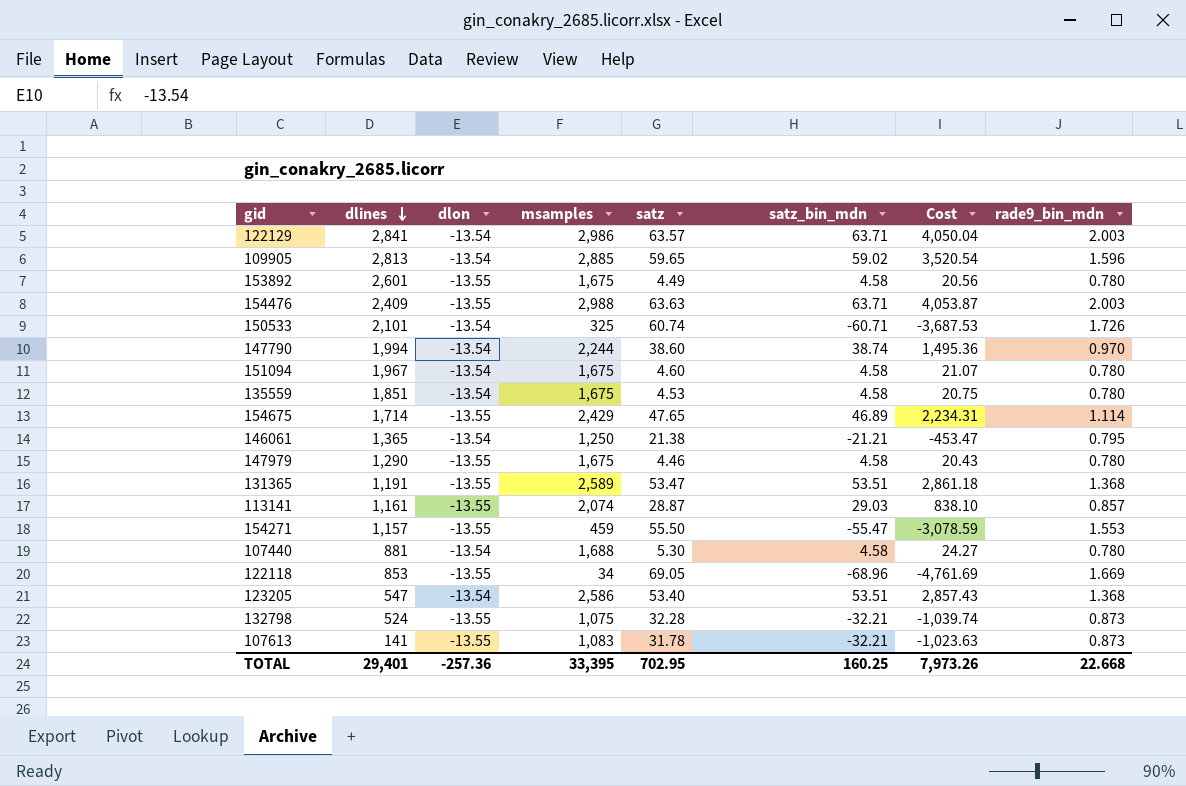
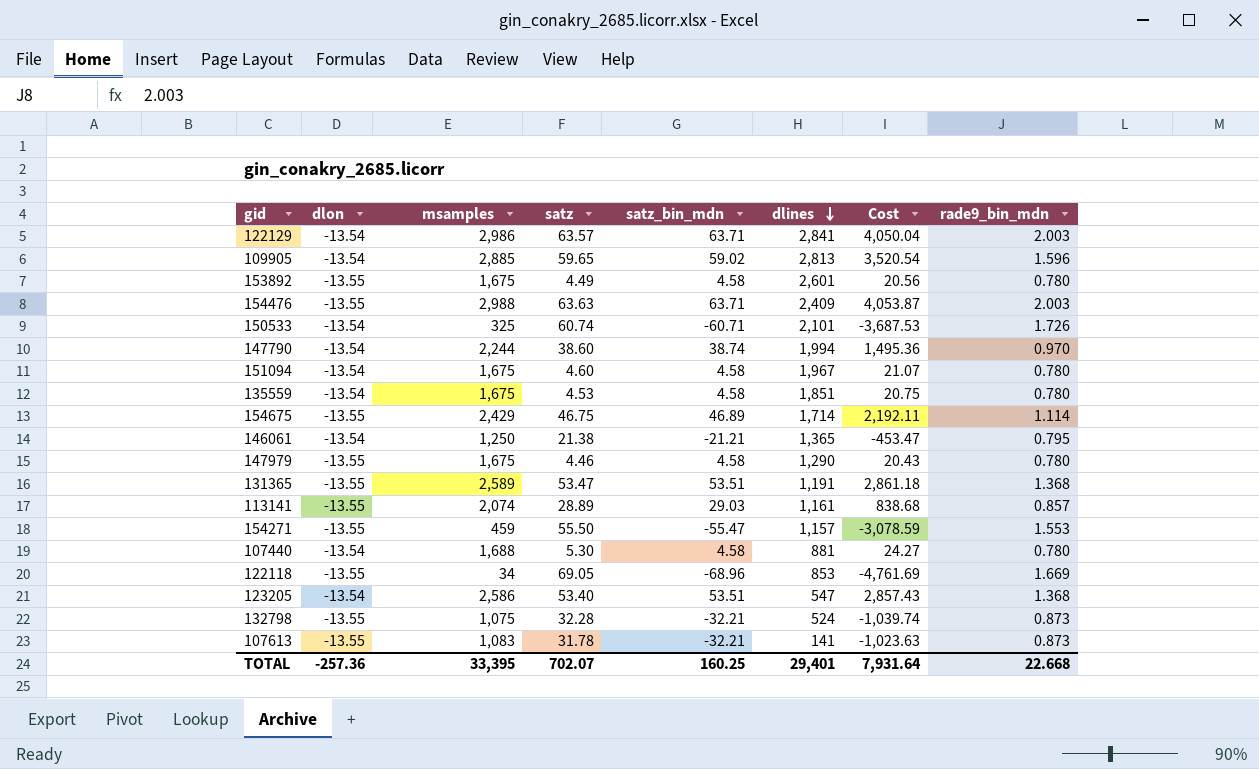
column dlines | position: 2 -> 6
154675 | satz: 47.65 -> 46.75
154675 | Cost: 2,234.31 -> 2,192.11
113141 | satz: 28.87 -> 28.89
113141 | Cost: 838.10 -> 838.68
TOTAL | satz: 702.95 -> 702.07
TOTAL | Cost: 7,973.26 -> 7,931.64

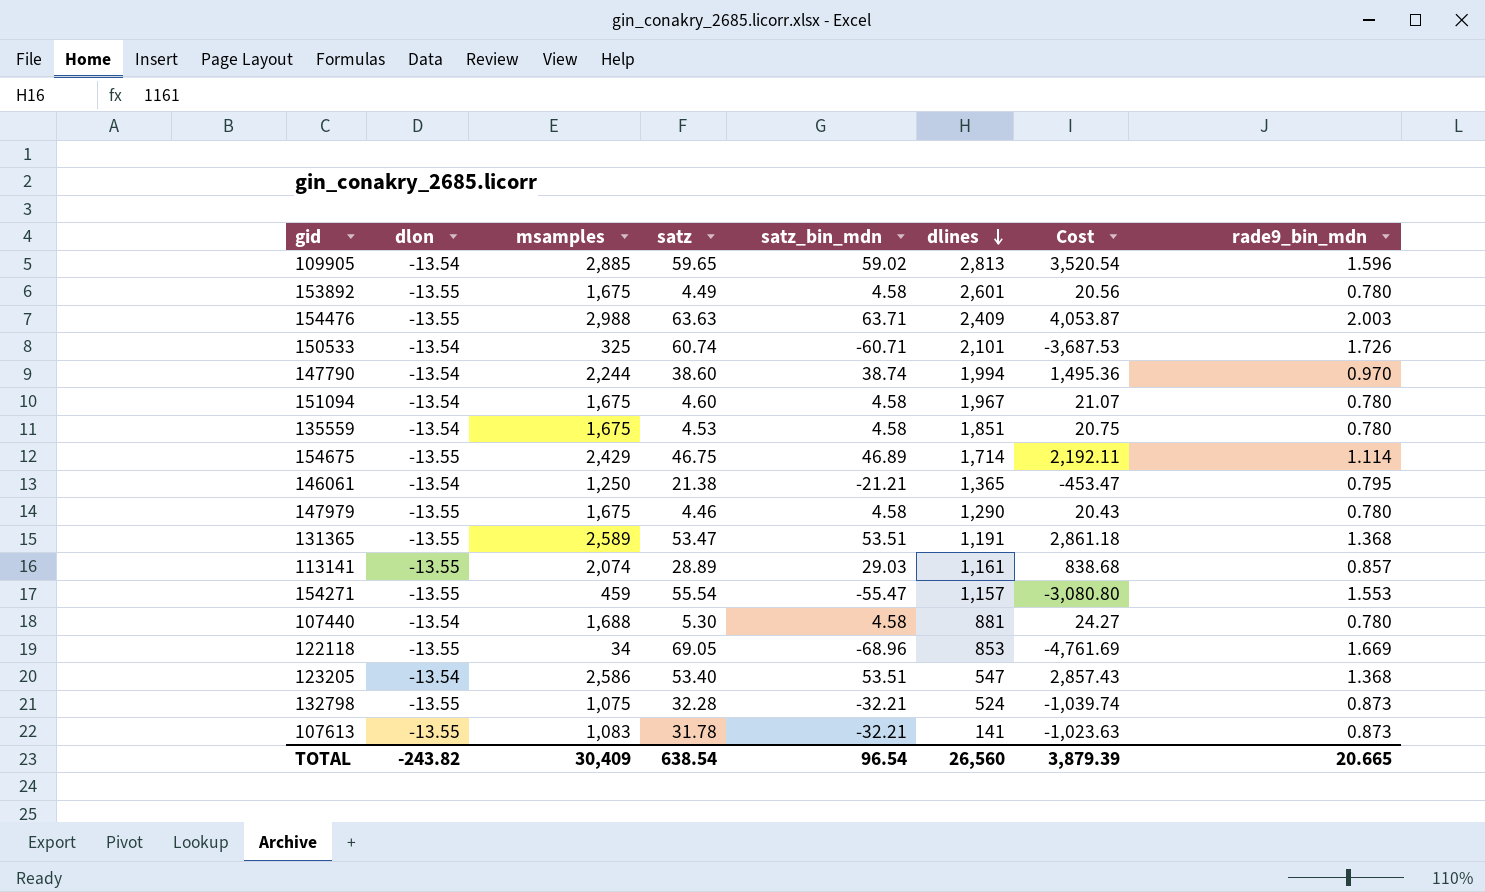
row 122129: -13.54 | 2,986 | 63.57 | 63.71 | 2,841 | 4,050.04 | 2.003 -> none
154271 | satz: 55.50 -> 55.54
154271 | Cost: -3,078.59 -> -3,080.80
TOTAL | dlon: -257.36 -> -243.82
TOTAL | msamples: 33,395 -> 30,409
TOTAL | satz: 702.07 -> 638.54
TOTAL | satz_bin_mdn: 160.25 -> 96.54
TOTAL | dlines: 29,401 -> 26,560
TOTAL | Cost: 7,931.64 -> 3,879.39
TOTAL | rade9_bin_mdn: 22.668 -> 20.665

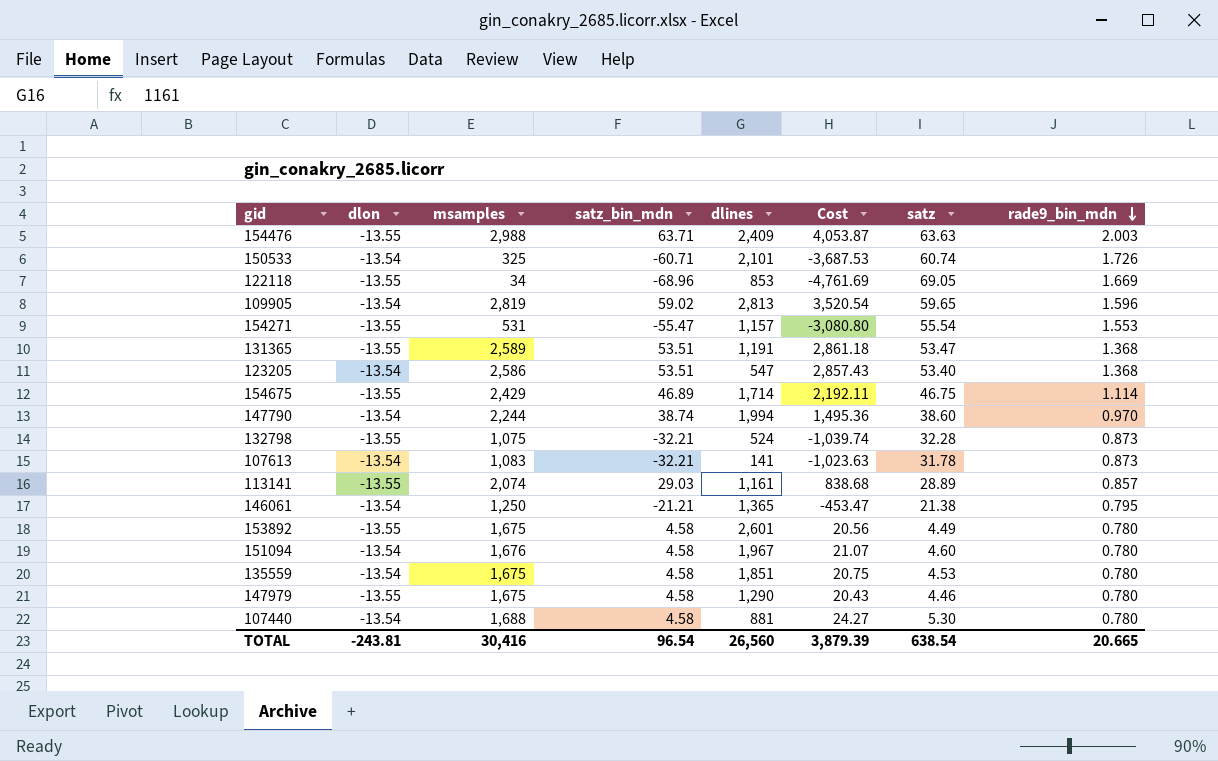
row order: dlines descending -> rade9_bin_mdn descending
column satz | position: 4 -> 7
109905 | msamples: 2,885 -> 2,819
154271 | msamples: 459 -> 531
107613 | dlon: -13.55 -> -13.54
151094 | msamples: 1,675 -> 1,676
TOTAL | dlon: -243.82 -> -243.81
TOTAL | msamples: 30,409 -> 30,416

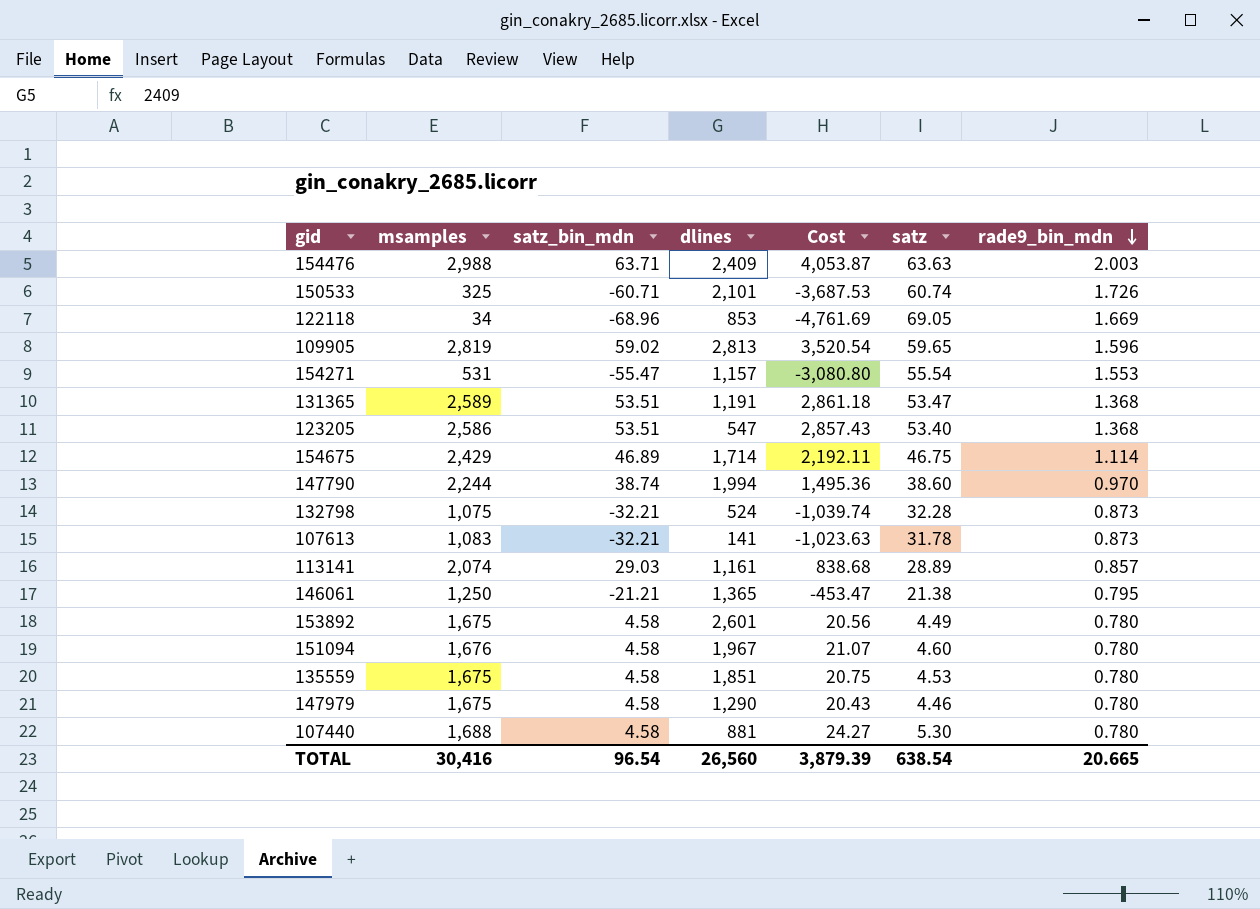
column dlon | position: 2 -> none

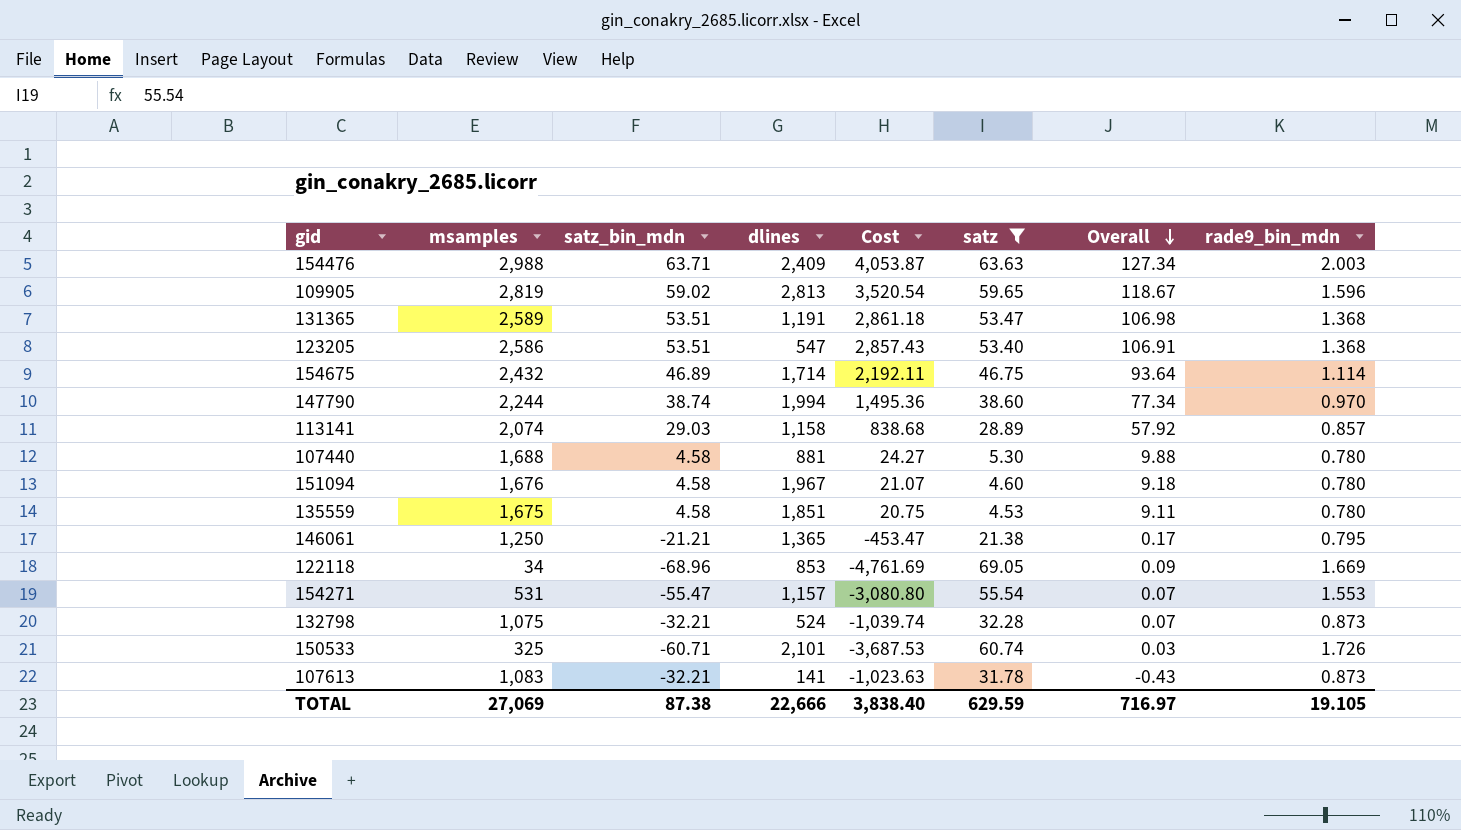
filter: none -> satz >= 4.53
row order: rade9_bin_mdn descending -> Overall descending
column Overall | formula: none -> [satz_bin_mdn] + [satz]
154675 | msamples: 2,429 -> 2,432
113141 | dlines: 1,161 -> 1,158
TOTAL | msamples: 30,416 -> 27,069
TOTAL | satz_bin_mdn: 96.54 -> 87.38
TOTAL | dlines: 26,560 -> 22,666
TOTAL | Cost: 3,879.39 -> 3,838.40
TOTAL | satz: 638.54 -> 629.59
TOTAL | rade9_bin_mdn: 20.665 -> 19.105

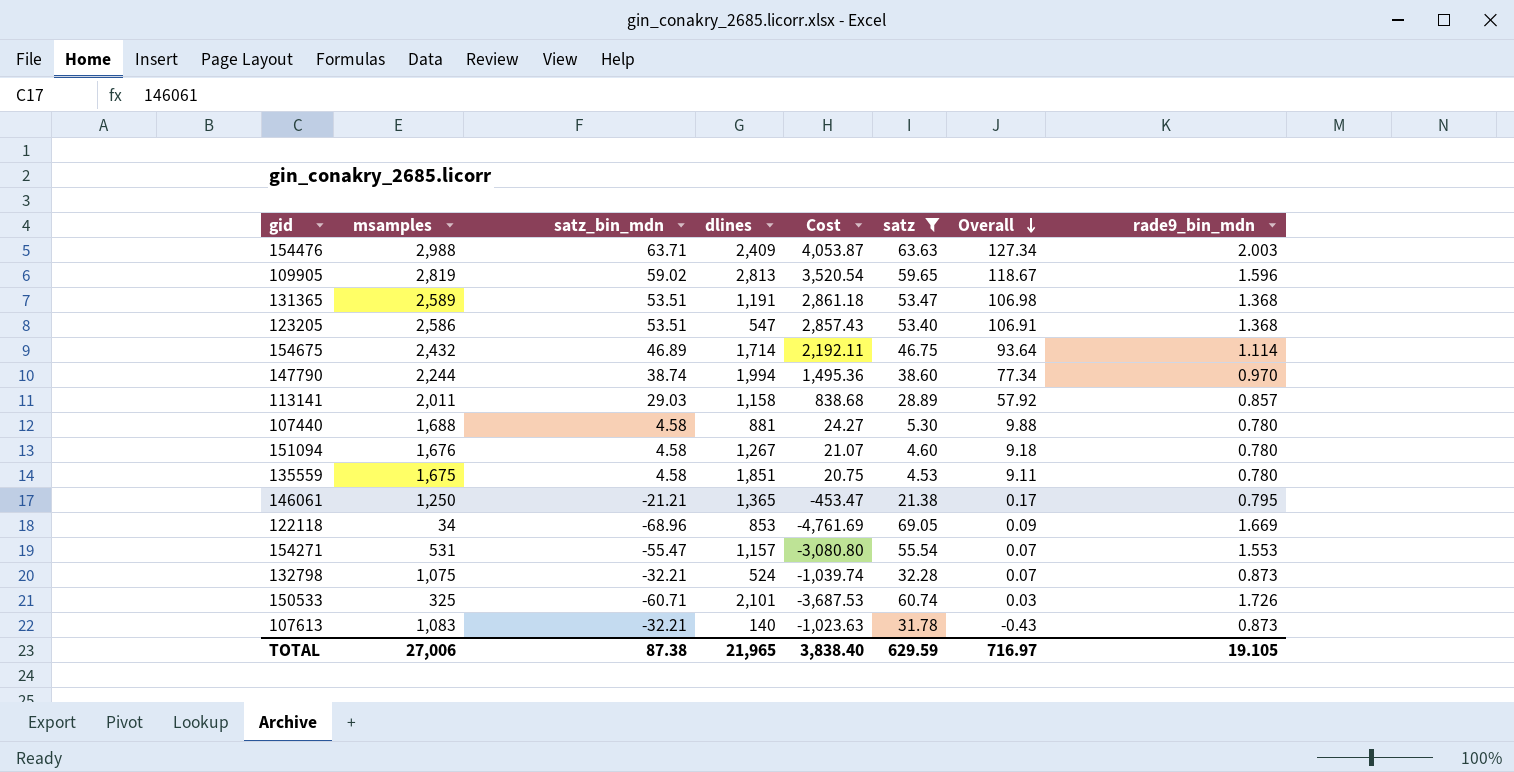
113141 | msamples: 2,074 -> 2,011
151094 | dlines: 1,967 -> 1,267
107613 | dlines: 141 -> 140
TOTAL | msamples: 27,069 -> 27,006
TOTAL | dlines: 22,666 -> 21,965

